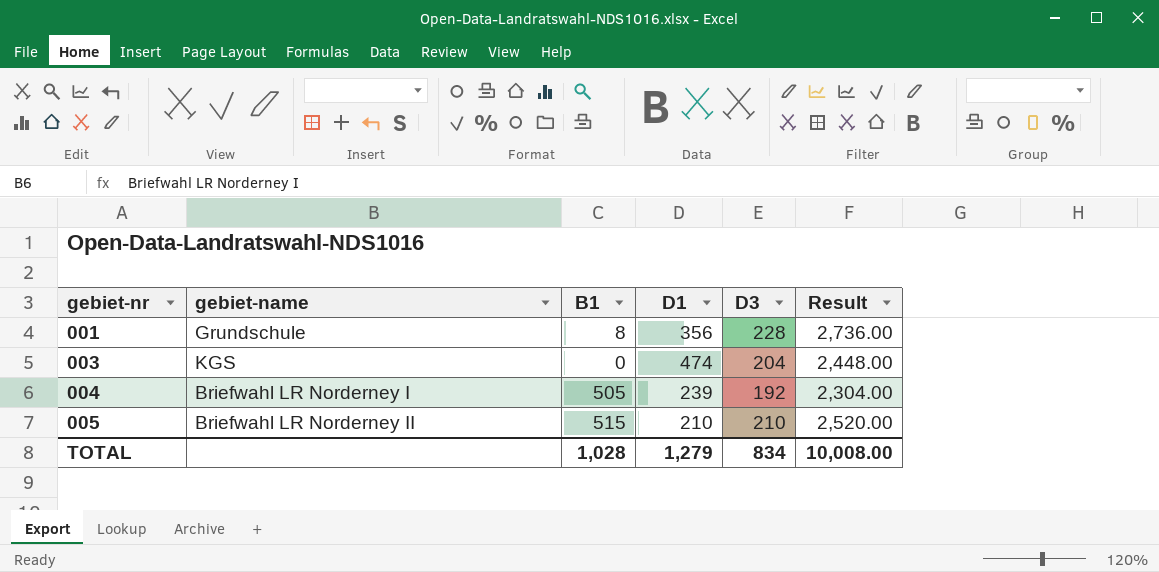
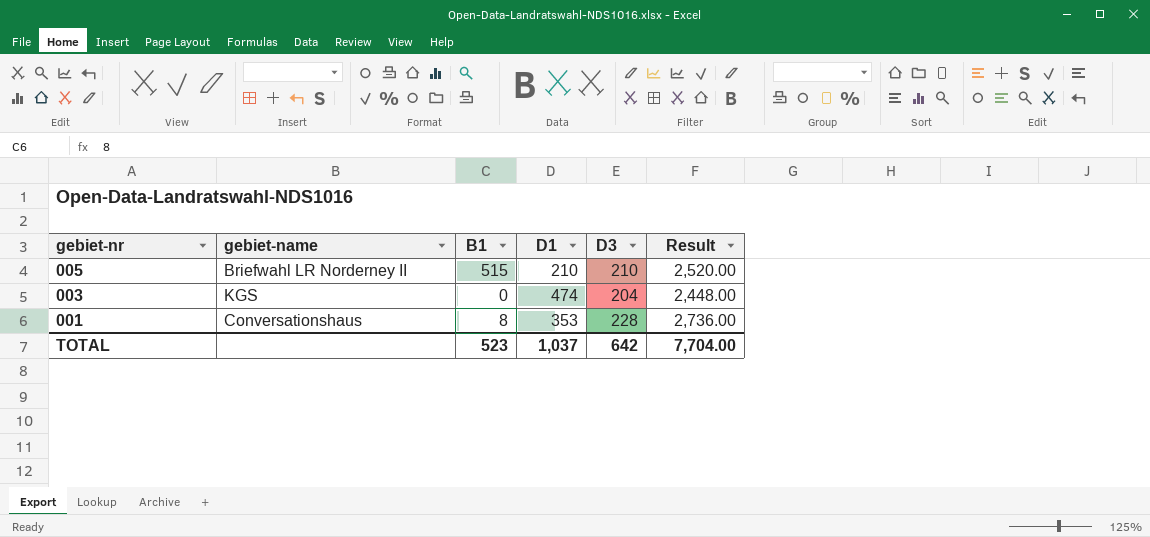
row order: gebiet-nr ascending -> gebiet-nr descending
row 004: Briefwahl LR Norderney I | 505 | 239 | 192 | 2,304.00 -> none
001 | gebiet-name: Grundschule -> Conversationshaus
001 | D1: 356 -> 353
TOTAL | B1: 1,028 -> 523
TOTAL | D1: 1,279 -> 1,037
TOTAL | D3: 834 -> 642
TOTAL | Result: 10,008.00 -> 7,704.00

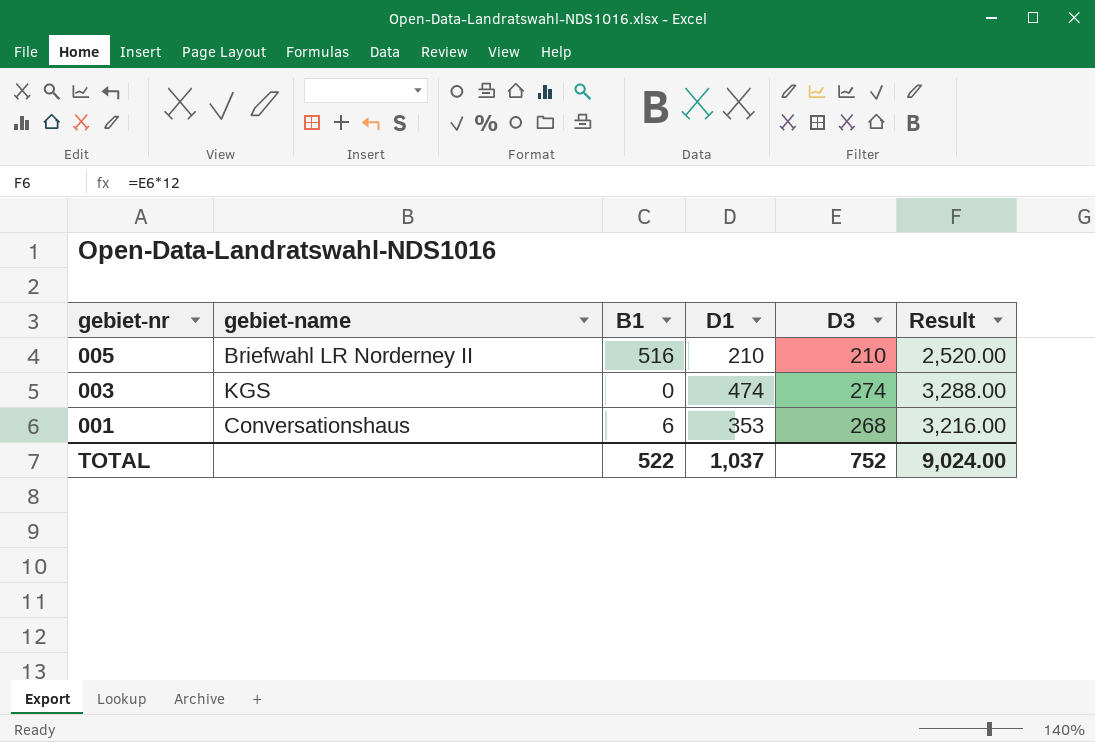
005 | B1: 515 -> 516
003 | D3: 204 -> 274
003 | Result: 2,448.00 -> 3,288.00
001 | B1: 8 -> 6
001 | D3: 228 -> 268
001 | Result: 2,736.00 -> 3,216.00
TOTAL | B1: 523 -> 522
TOTAL | D3: 642 -> 752
TOTAL | Result: 7,704.00 -> 9,024.00

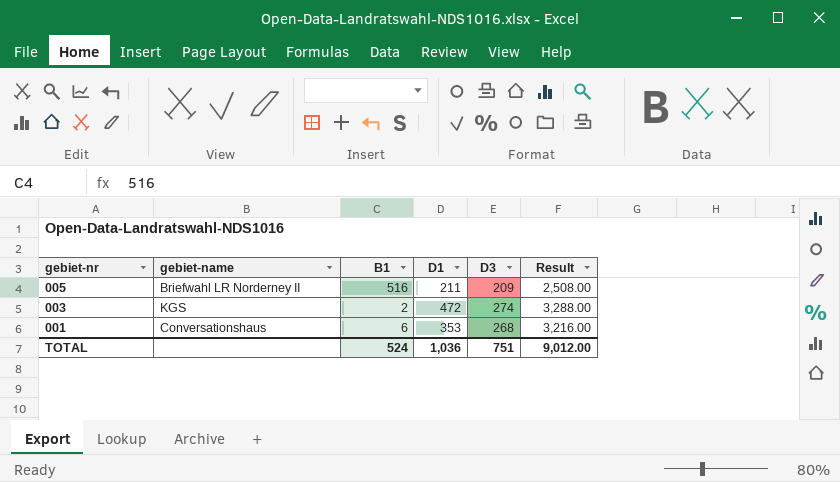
005 | D1: 210 -> 211
005 | D3: 210 -> 209
005 | Result: 2,520.00 -> 2,508.00
003 | B1: 0 -> 2
003 | D1: 474 -> 472
TOTAL | B1: 522 -> 524
TOTAL | D1: 1,037 -> 1,036
TOTAL | D3: 752 -> 751
TOTAL | Result: 9,024.00 -> 9,012.00

